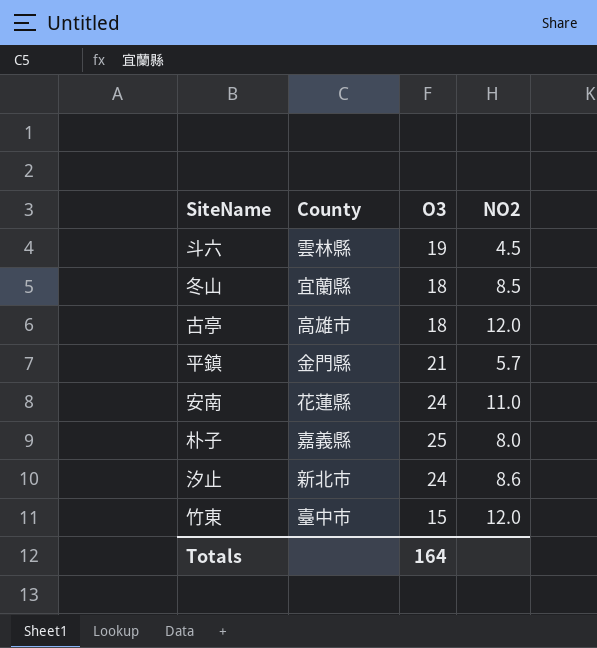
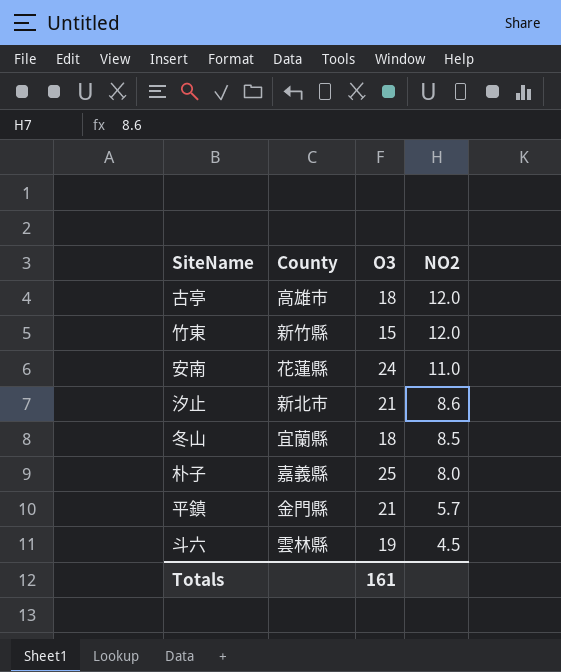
row order: none -> NO2 descending
竹東 | County: 臺中市 -> 新竹縣
汐止 | O3: 24 -> 21
Totals | O3: 164 -> 161

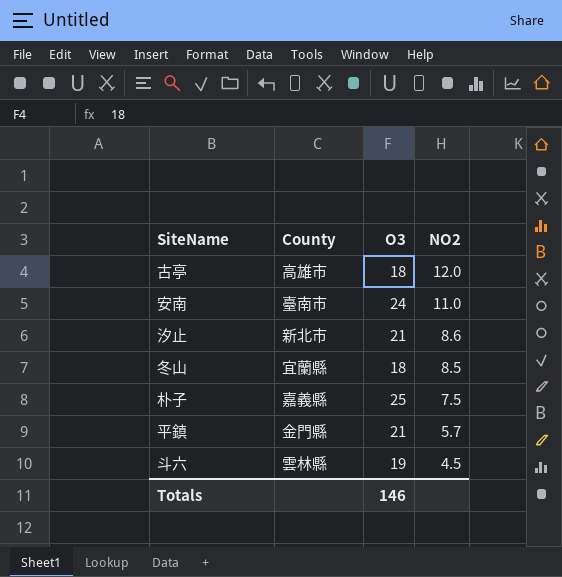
row 竹東: 新竹縣 | 15 | 12.0 -> none
安南 | County: 花蓮縣 -> 臺南市
朴子 | NO2: 8.0 -> 7.5
Totals | O3: 161 -> 146

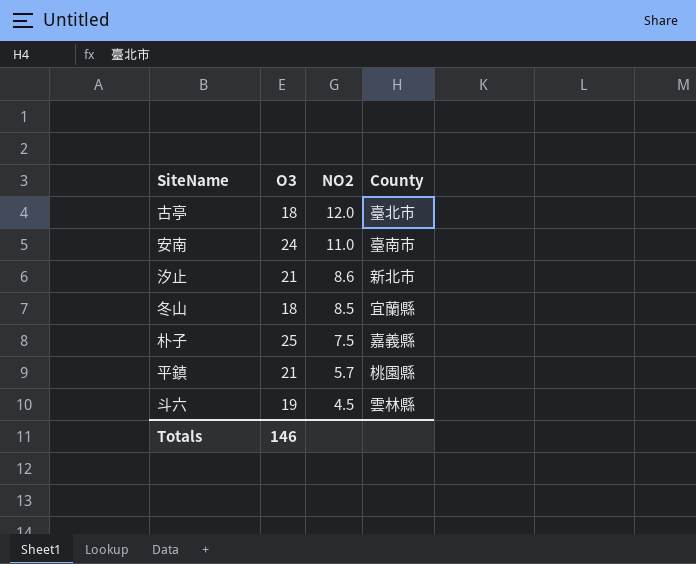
column County | position: 2 -> 4
古亭 | County: 高雄市 -> 臺北市
平鎮 | County: 金門縣 -> 桃園縣

